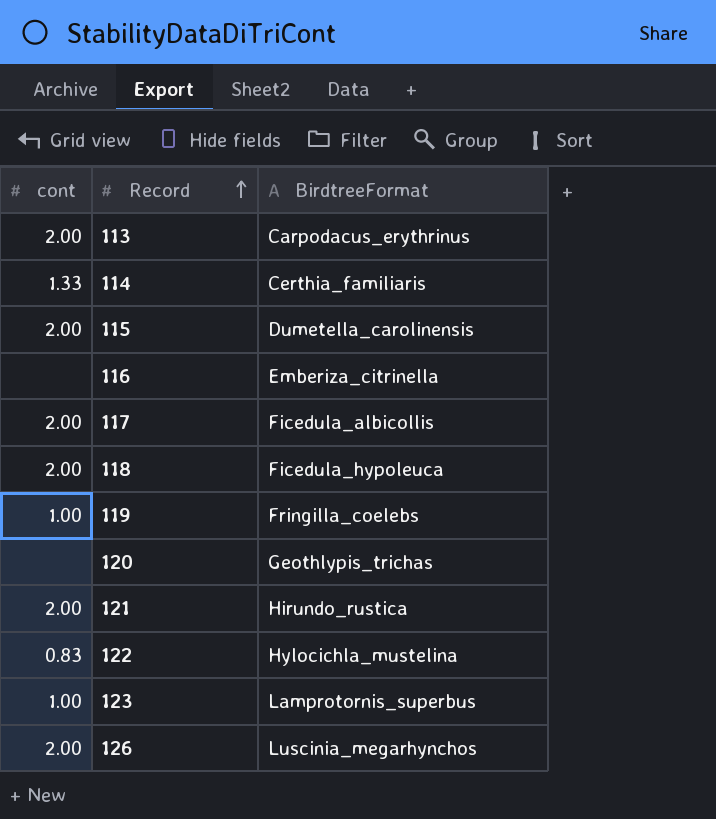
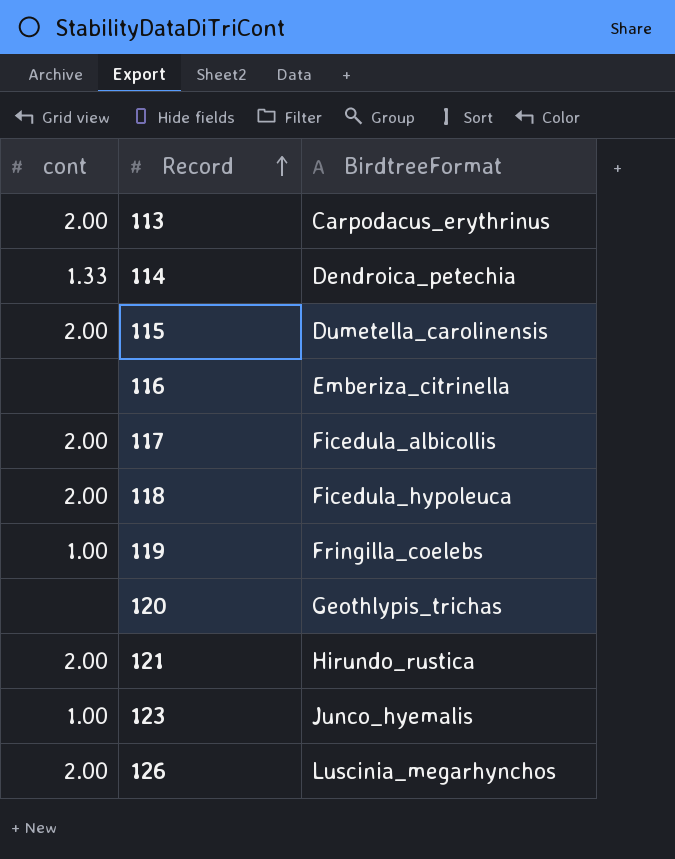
row 122: 0.83 | Hylocichla_mustelina -> none
114 | BirdtreeFormat: Certhia_familiaris -> Dendroica_petechia
123 | BirdtreeFormat: Lamprotornis_superbus -> Junco_hyemalis

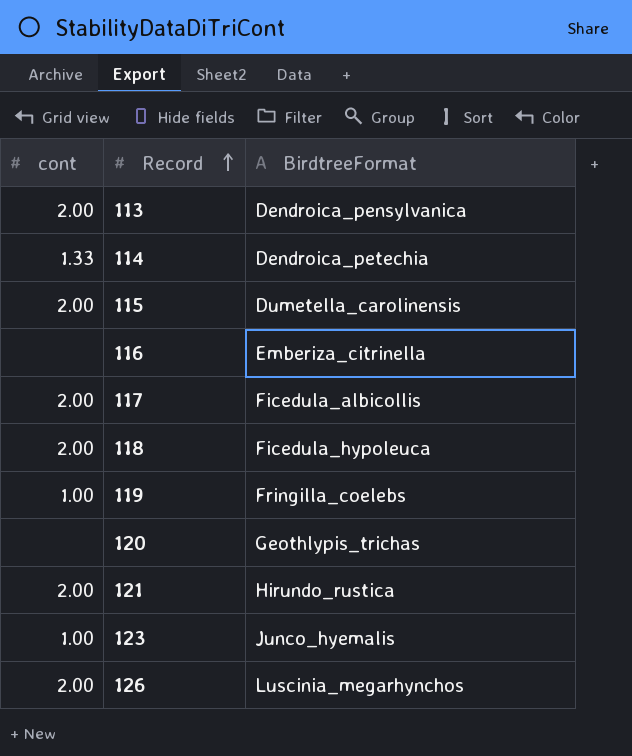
113 | BirdtreeFormat: Carpodacus_erythrinus -> Dendroica_pensylvanica

